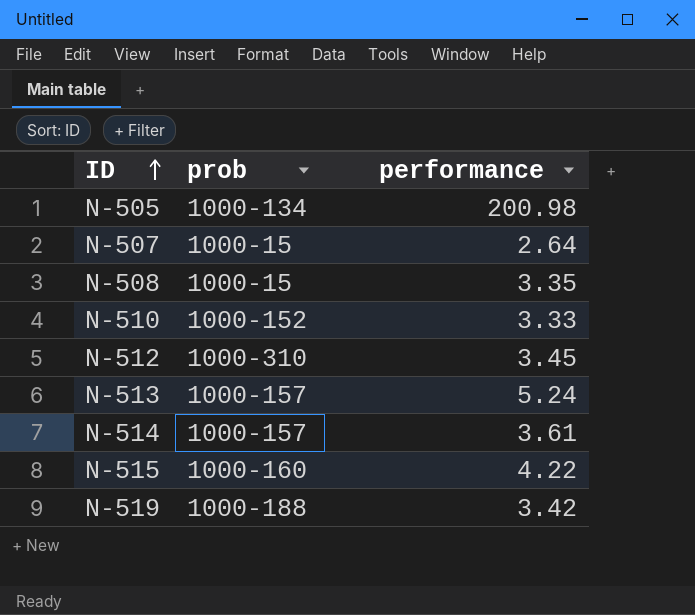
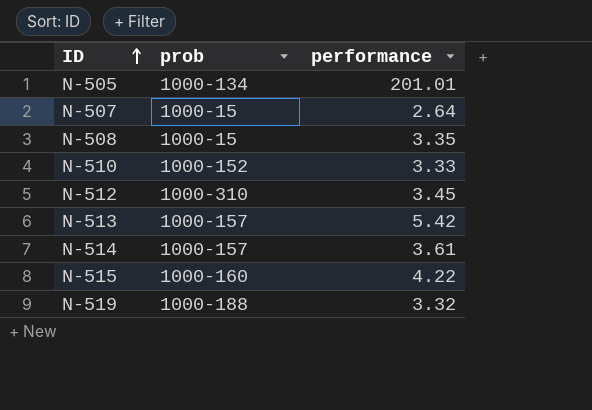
N-505 | performance: 200.98 -> 201.01
N-513 | performance: 5.24 -> 5.42
N-519 | performance: 3.42 -> 3.32

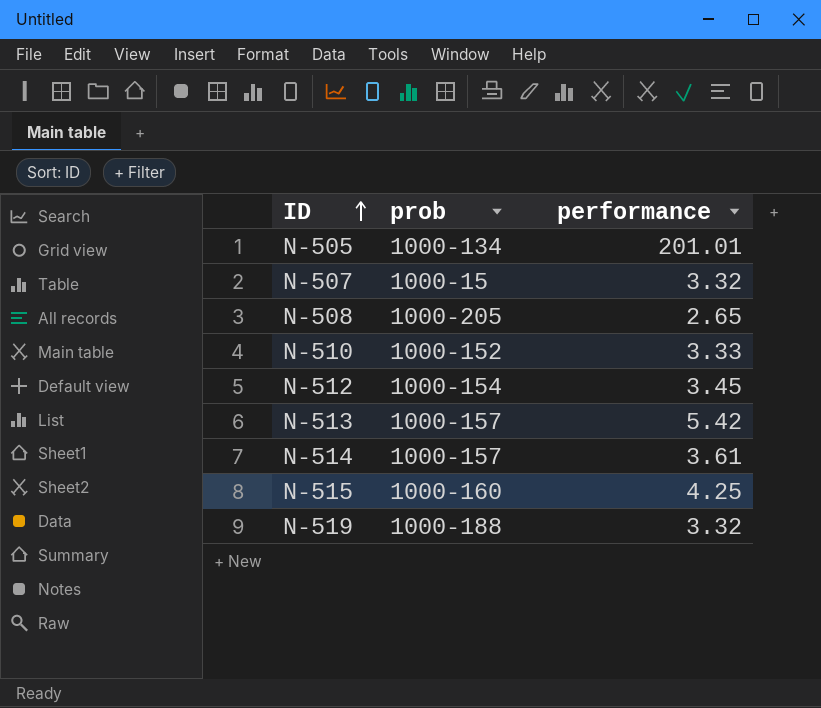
N-507 | performance: 2.64 -> 3.32
N-508 | prob: 1000-15 -> 1000-205
N-508 | performance: 3.35 -> 2.65
N-512 | prob: 1000-310 -> 1000-154
N-515 | performance: 4.22 -> 4.25

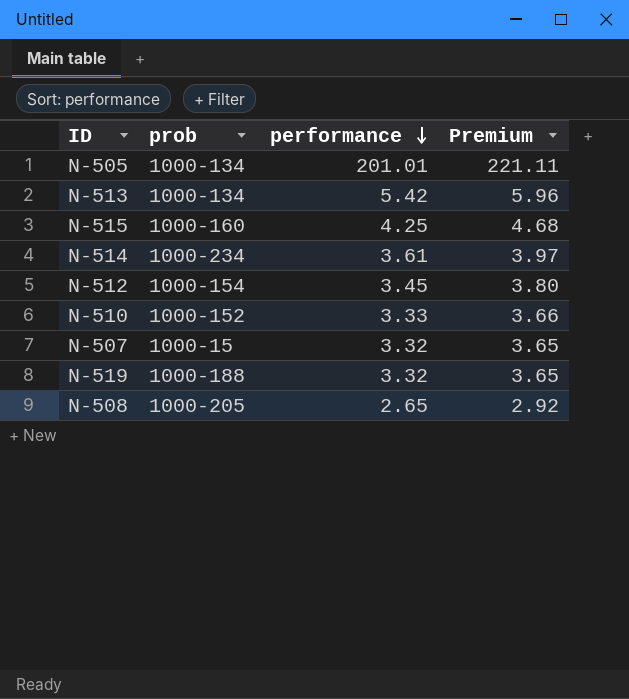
row order: ID ascending -> performance descending
column Premium | formula: none -> [performance] * 1.1
N-513 | prob: 1000-157 -> 1000-134
N-514 | prob: 1000-157 -> 1000-234

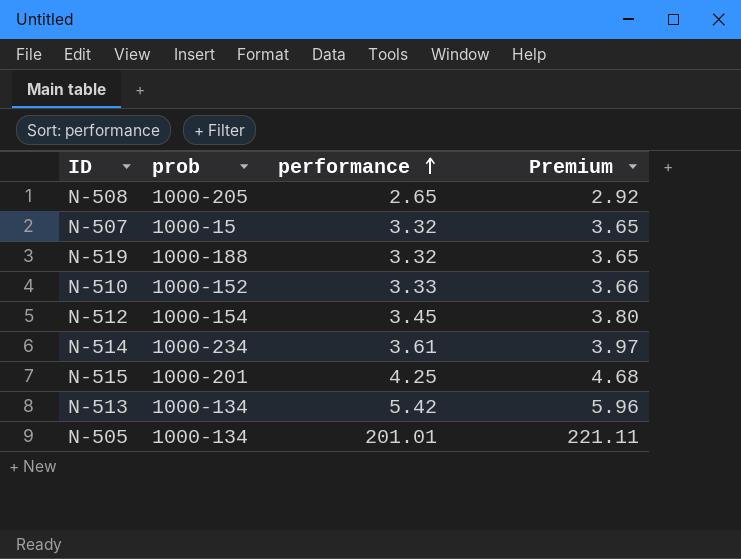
row order: performance descending -> performance ascending
N-515 | prob: 1000-160 -> 1000-201

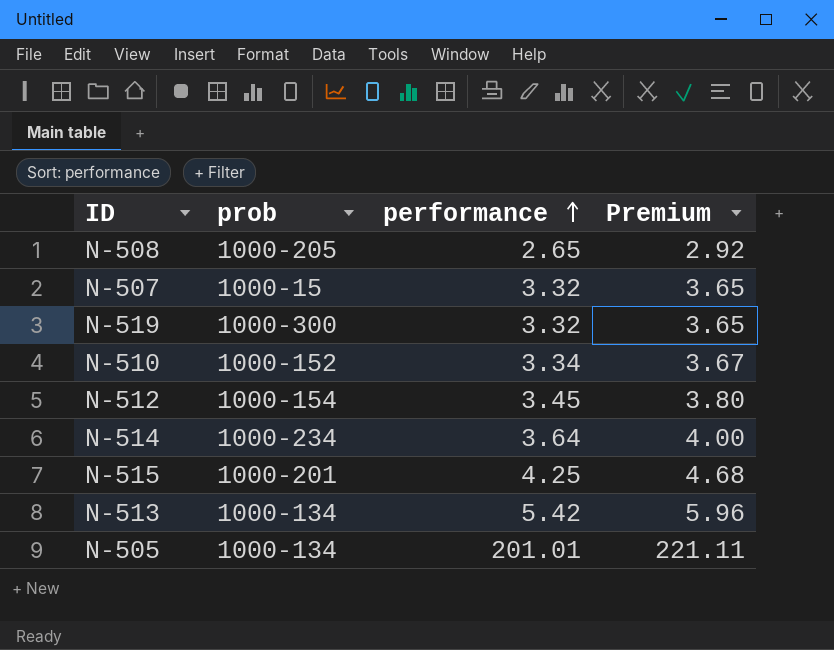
N-519 | prob: 1000-188 -> 1000-300
N-510 | performance: 3.33 -> 3.34
N-510 | Premium: 3.66 -> 3.67
N-514 | performance: 3.61 -> 3.64
N-514 | Premium: 3.97 -> 4.00

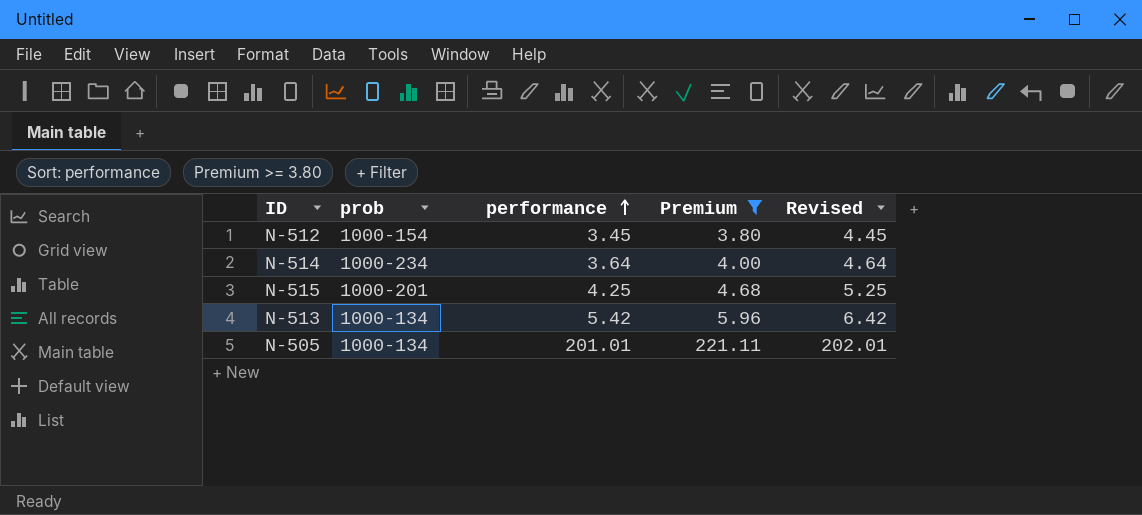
filter: none -> Premium >= 3.80
column Revised | formula: none -> [performance] + 1

